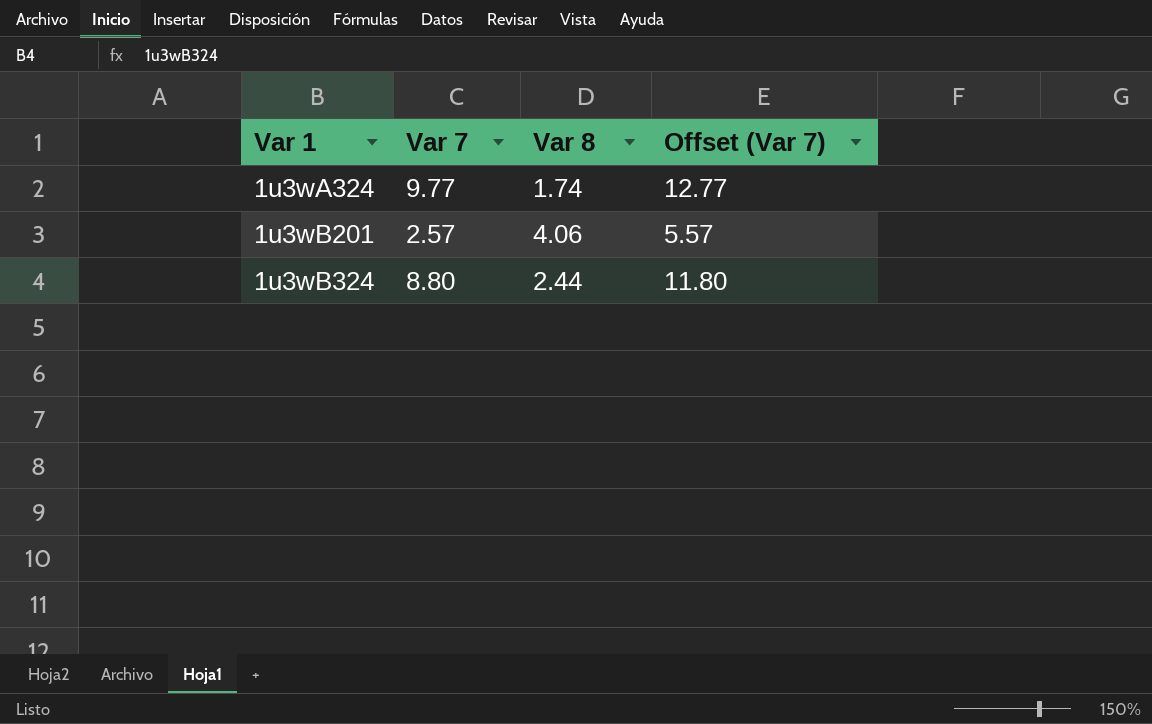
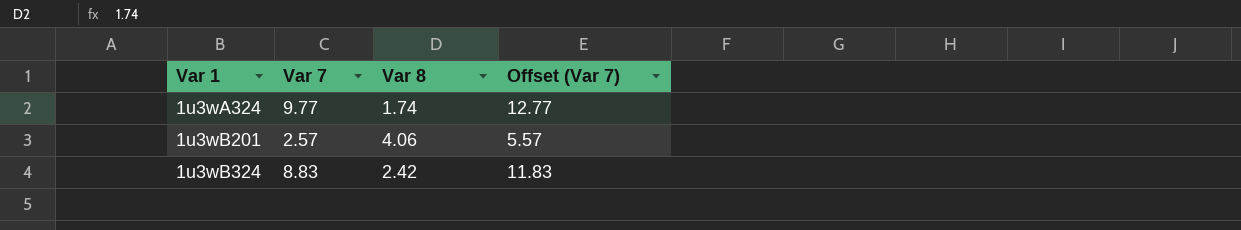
1u3wB324 | Var 7: 8.80 -> 8.83
1u3wB324 | Var 8: 2.44 -> 2.42
1u3wB324 | Offset (Var 7): 11.80 -> 11.83

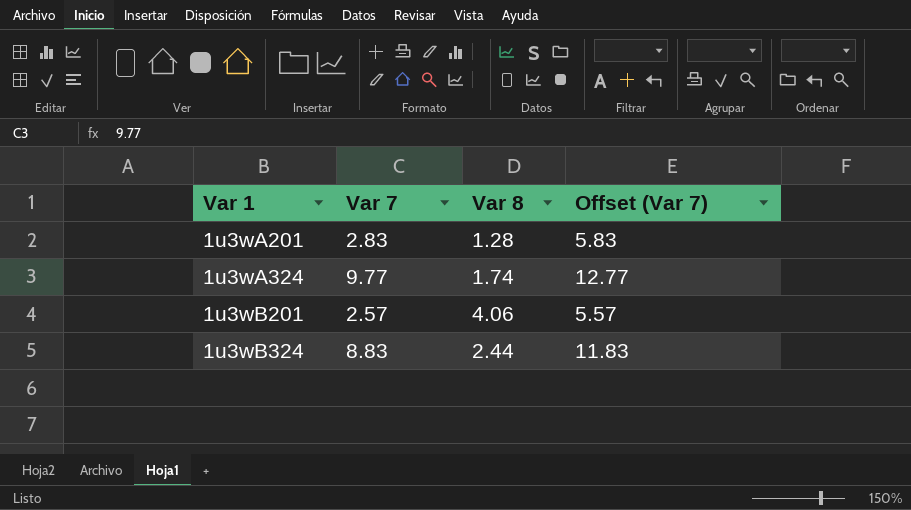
row 1u3wA201: none -> 2.83 | 1.28 | 5.83
1u3wB324 | Var 8: 2.42 -> 2.44

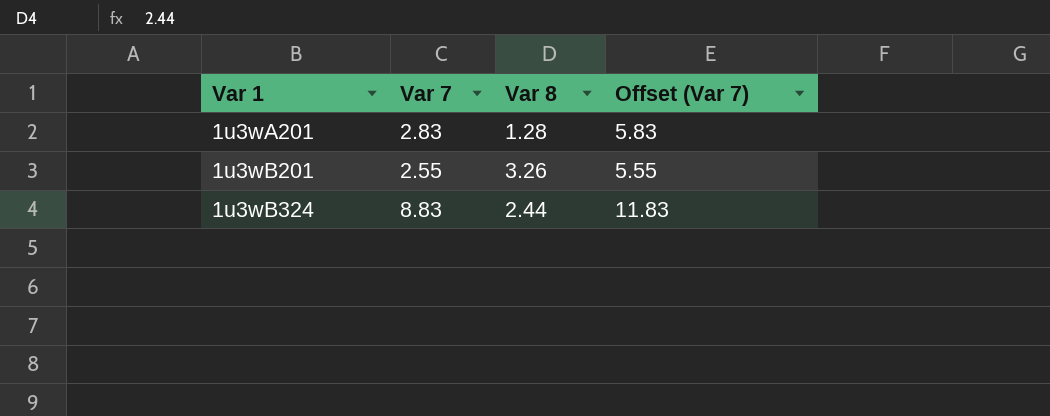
row 1u3wA324: 9.77 | 1.74 | 12.77 -> none
1u3wB201 | Var 7: 2.57 -> 2.55
1u3wB201 | Var 8: 4.06 -> 3.26
1u3wB201 | Offset (Var 7): 5.57 -> 5.55

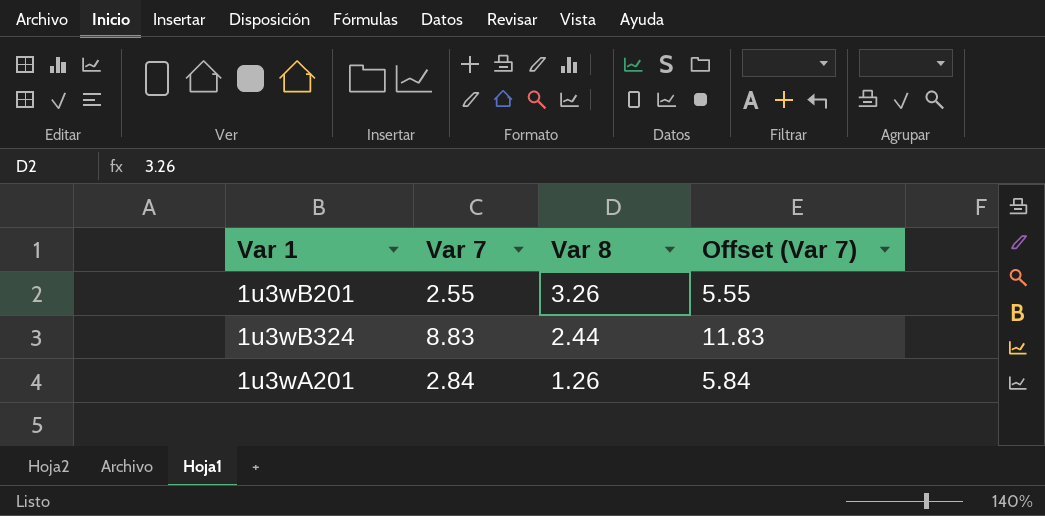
row order: Var 1 ascending -> Var 8 descending
1u3wA201 | Var 7: 2.83 -> 2.84
1u3wA201 | Var 8: 1.28 -> 1.26
1u3wA201 | Offset (Var 7): 5.83 -> 5.84

